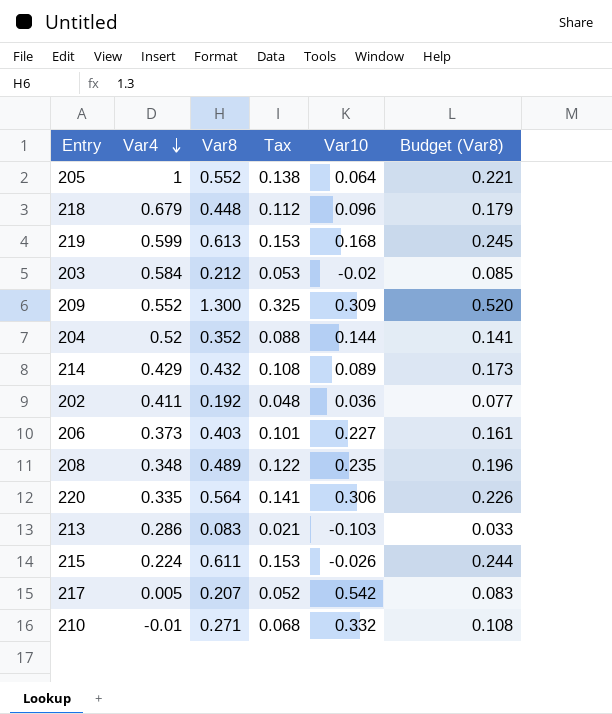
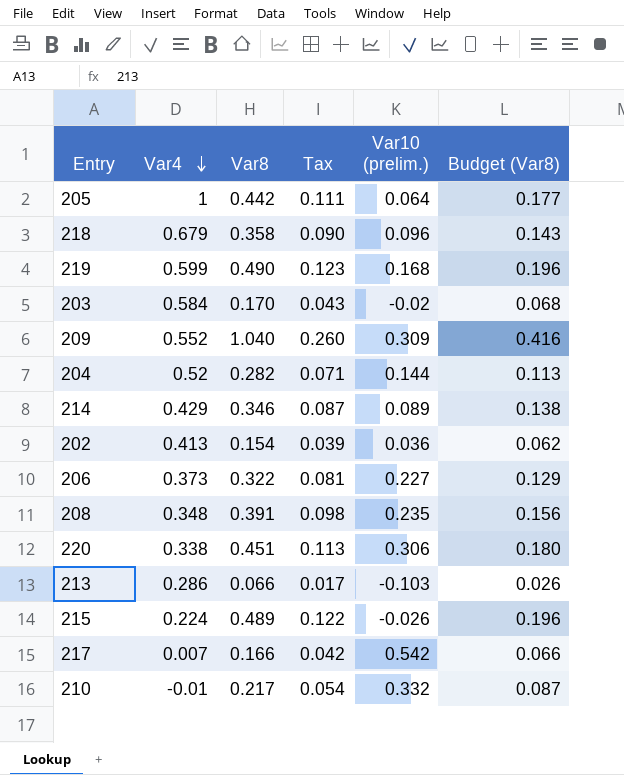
column name: Var10 -> Var10 (prelim.)
205 | Var8: 0.552 -> 0.442
205 | Tax: 0.138 -> 0.111
205 | Budget (Var8): 0.221 -> 0.177
218 | Var8: 0.448 -> 0.358
218 | Tax: 0.112 -> 0.090
218 | Budget (Var8): 0.179 -> 0.143
219 | Var8: 0.613 -> 0.490
219 | Tax: 0.153 -> 0.123
219 | Budget (Var8): 0.245 -> 0.196
203 | Var8: 0.212 -> 0.170
203 | Tax: 0.053 -> 0.043
203 | Budget (Var8): 0.085 -> 0.068
209 | Var8: 1.300 -> 1.040
209 | Tax: 0.325 -> 0.260
209 | Budget (Var8): 0.520 -> 0.416
204 | Var8: 0.352 -> 0.282
204 | Tax: 0.088 -> 0.071
204 | Budget (Var8): 0.141 -> 0.113
214 | Var8: 0.432 -> 0.346
214 | Tax: 0.108 -> 0.087
214 | Budget (Var8): 0.173 -> 0.138
202 | Var4: 0.411 -> 0.413
202 | Var8: 0.192 -> 0.154
202 | Tax: 0.048 -> 0.039
202 | Budget (Var8): 0.077 -> 0.062
206 | Var8: 0.403 -> 0.322
206 | Tax: 0.101 -> 0.081
206 | Budget (Var8): 0.161 -> 0.129
208 | Var8: 0.489 -> 0.391
208 | Tax: 0.122 -> 0.098
208 | Budget (Var8): 0.196 -> 0.156
220 | Var4: 0.335 -> 0.338
220 | Var8: 0.564 -> 0.451
220 | Tax: 0.141 -> 0.113
220 | Budget (Var8): 0.226 -> 0.180
213 | Var8: 0.083 -> 0.066
213 | Tax: 0.021 -> 0.017
213 | Budget (Var8): 0.033 -> 0.026
215 | Var8: 0.611 -> 0.489
215 | Tax: 0.153 -> 0.122
215 | Budget (Var8): 0.244 -> 0.196
217 | Var4: 0.005 -> 0.007
217 | Var8: 0.207 -> 0.166
217 | Tax: 0.052 -> 0.042
217 | Budget (Var8): 0.083 -> 0.066
210 | Var8: 0.271 -> 0.217
210 | Tax: 0.068 -> 0.054
210 | Budget (Var8): 0.108 -> 0.087

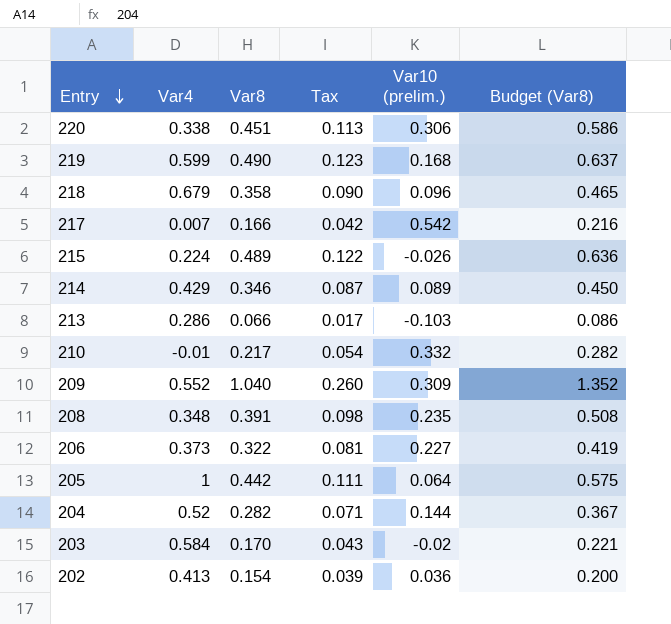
row order: Var4 descending -> Entry descending
column Budget (Var8) | formula: [Var8] * 0.4 -> [Var8] * 1.3

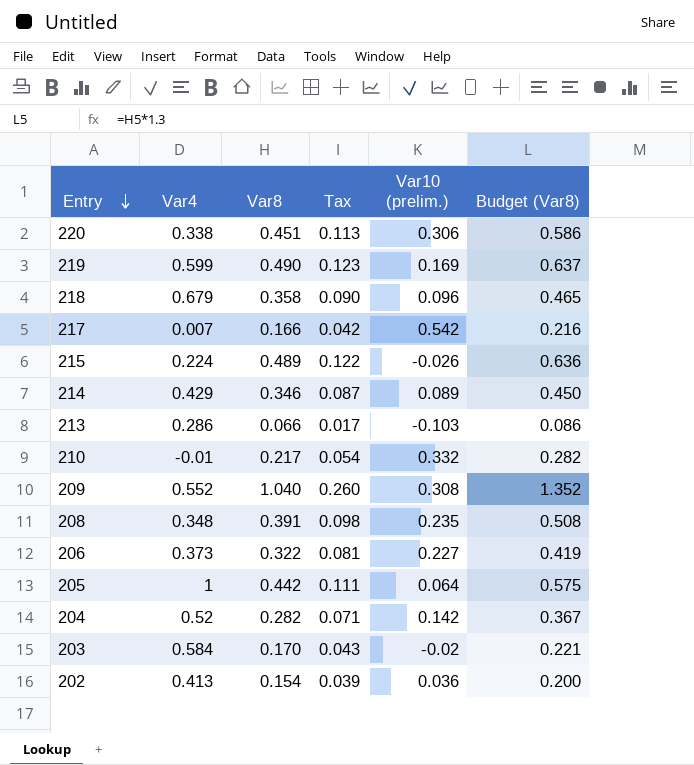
219 | Var10 (prelim.): 0.168 -> 0.169
209 | Var10 (prelim.): 0.309 -> 0.308
204 | Var10 (prelim.): 0.144 -> 0.142

